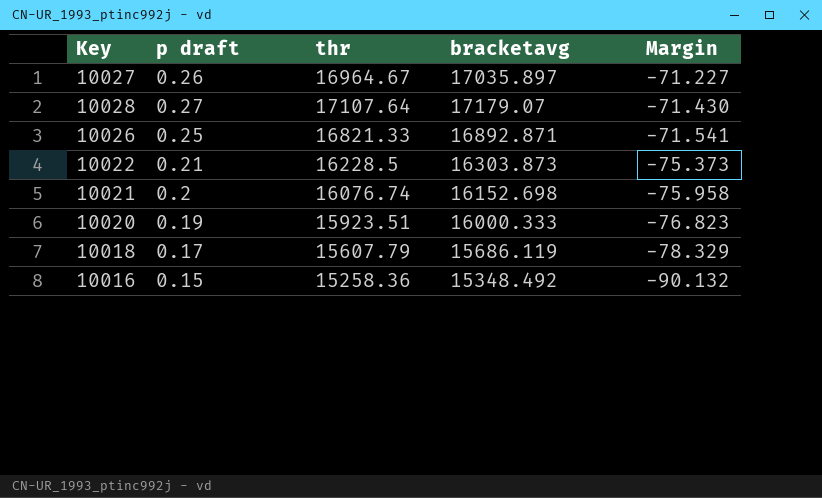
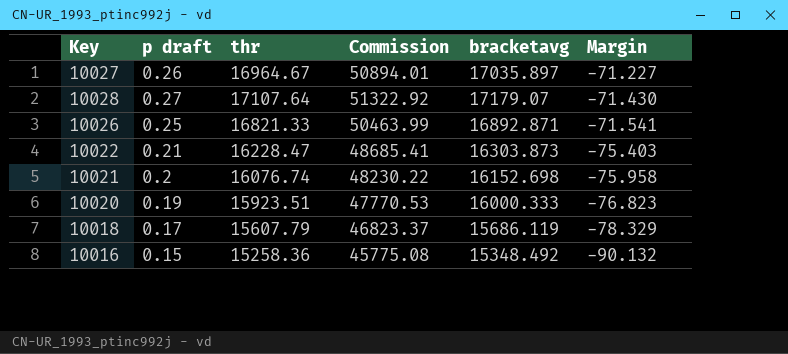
column Commission | formula: none -> [thr] * 3
10022 | thr: 16228.5 -> 16228.47
10022 | Margin: -75.373 -> -75.403

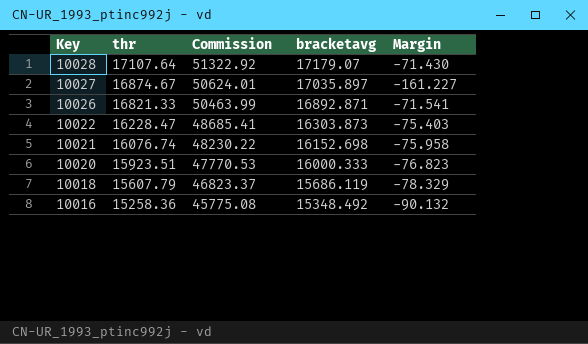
row order: Margin descending -> Key descending
column p draft | position: 2 -> none
10027 | thr: 16964.67 -> 16874.67
10027 | Commission: 50894.01 -> 50624.01
10027 | Margin: -71.227 -> -161.227

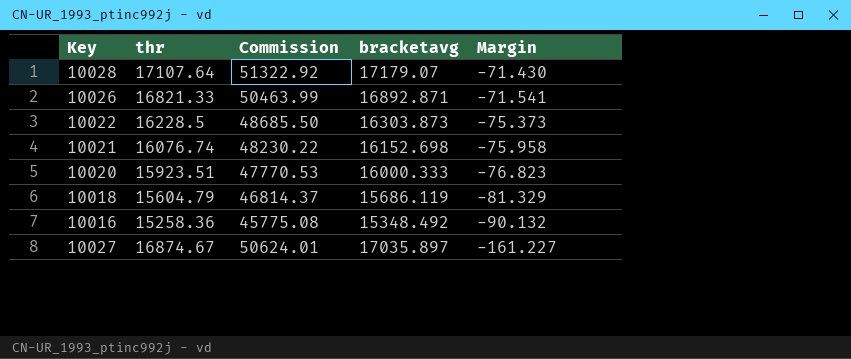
row order: Key descending -> Margin descending
10022 | thr: 16228.47 -> 16228.5
10022 | Commission: 48685.41 -> 48685.50
10022 | Margin: -75.403 -> -75.373
10018 | thr: 15607.79 -> 15604.79
10018 | Commission: 46823.37 -> 46814.37
10018 | Margin: -78.329 -> -81.329

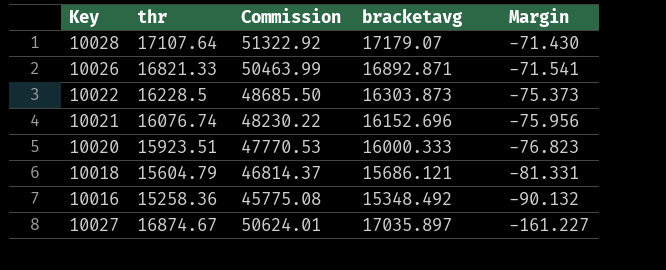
10021 | bracketavg: 16152.698 -> 16152.696
10021 | Margin: -75.958 -> -75.956
10018 | bracketavg: 15686.119 -> 15686.121
10018 | Margin: -81.329 -> -81.331

